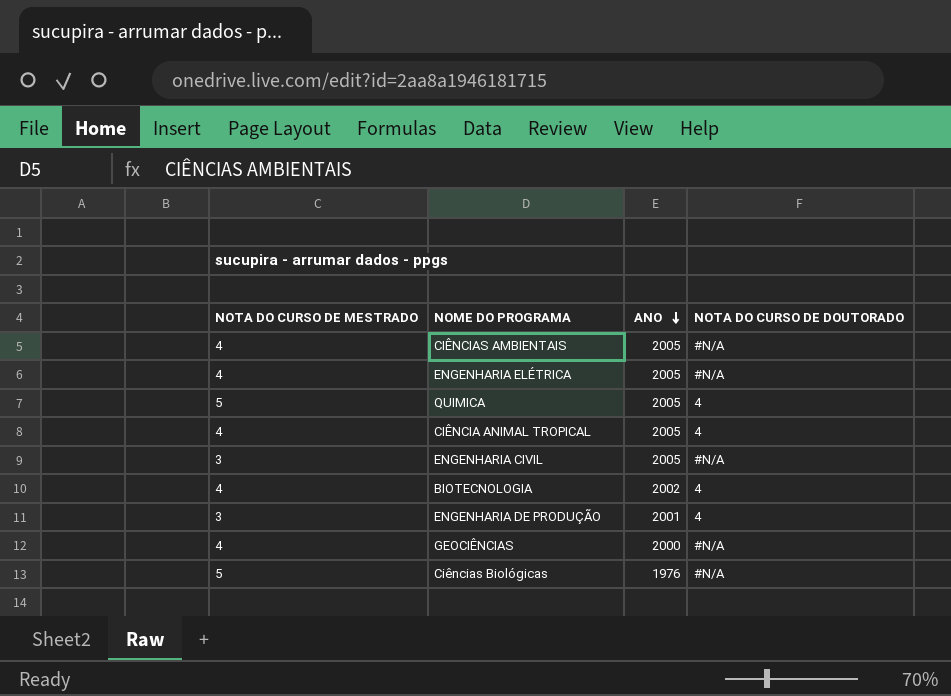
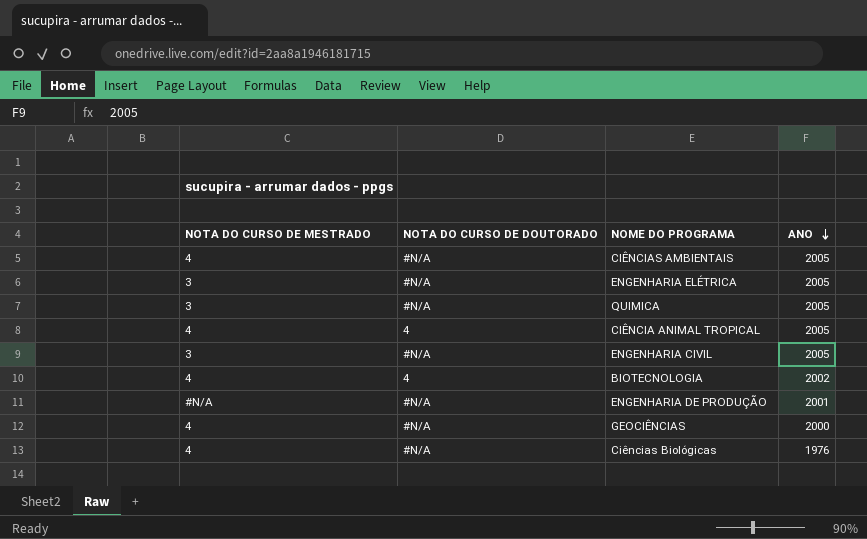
column NOTA DO CURSO DE DOUTORADO | position: 4 -> 2
ENGENHARIA ELÉTRICA | NOTA DO CURSO DE MESTRADO: 4 -> 3
QUIMICA | NOTA DO CURSO DE MESTRADO: 5 -> 3
QUIMICA | NOTA DO CURSO DE DOUTORADO: 4 -> #N/A
ENGENHARIA DE PRODUÇÃO | NOTA DO CURSO DE MESTRADO: 3 -> #N/A
ENGENHARIA DE PRODUÇÃO | NOTA DO CURSO DE DOUTORADO: 4 -> #N/A
Ciências Biológicas | NOTA DO CURSO DE MESTRADO: 5 -> 4

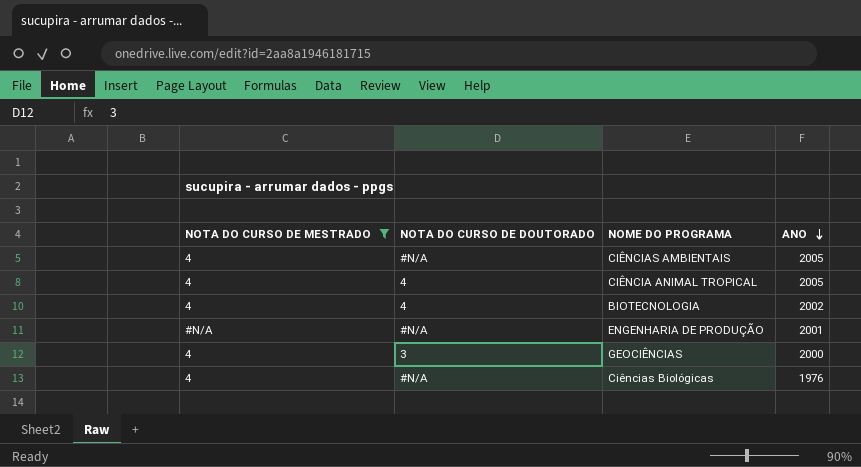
filter: none -> NOTA DO CURSO DE MESTRADO != 3
GEOCIÊNCIAS | NOTA DO CURSO DE DOUTORADO: #N/A -> 3

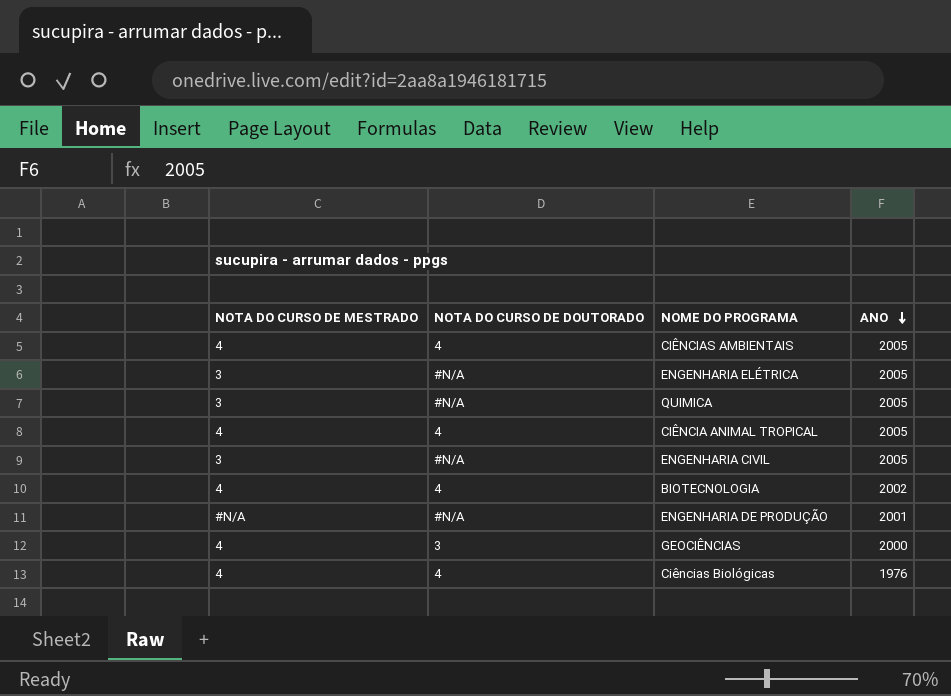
filter: NOTA DO CURSO DE MESTRADO != 3 -> none
CIÊNCIAS AMBIENTAIS | NOTA DO CURSO DE DOUTORADO: #N/A -> 4
Ciências Biológicas | NOTA DO CURSO DE DOUTORADO: #N/A -> 4

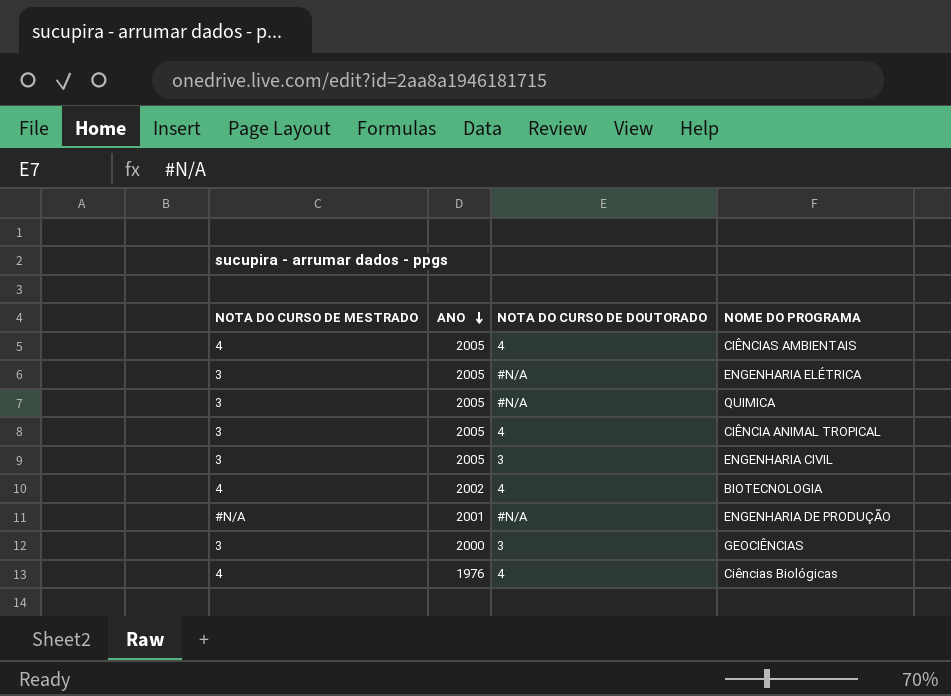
column ANO | position: 4 -> 2
CIÊNCIA ANIMAL TROPICAL | NOTA DO CURSO DE MESTRADO: 4 -> 3
ENGENHARIA CIVIL | NOTA DO CURSO DE DOUTORADO: #N/A -> 3
GEOCIÊNCIAS | NOTA DO CURSO DE MESTRADO: 4 -> 3

